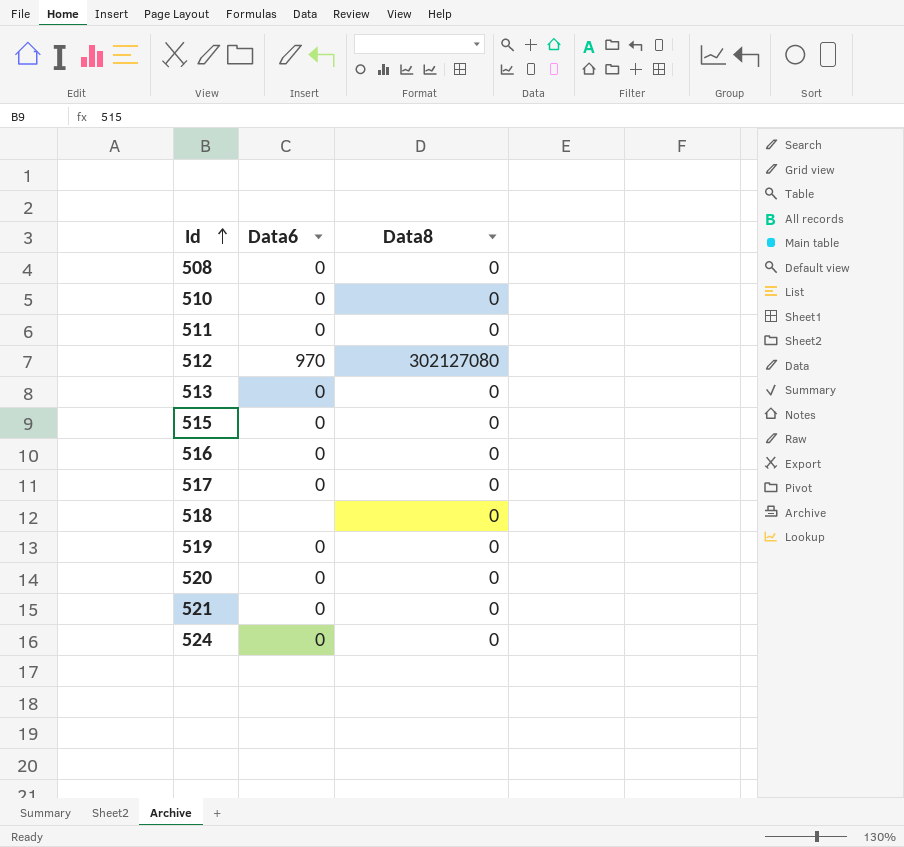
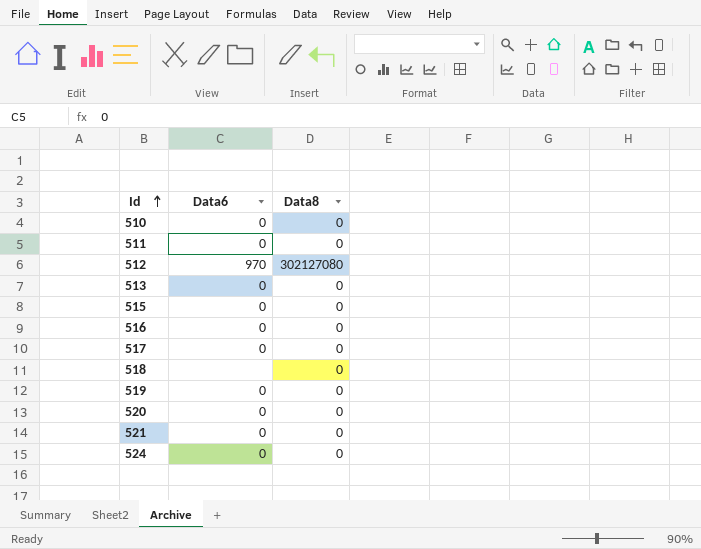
row 508: 0 | 0 -> none

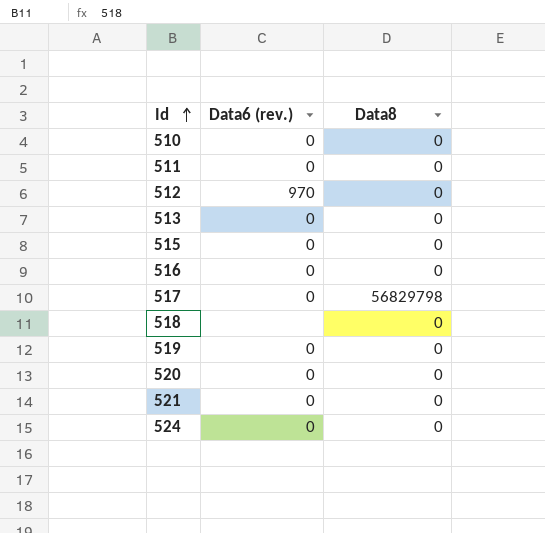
column name: Data6 -> Data6 (rev.)
512 | Data8: 302127080 -> 0
517 | Data8: 0 -> 56829798

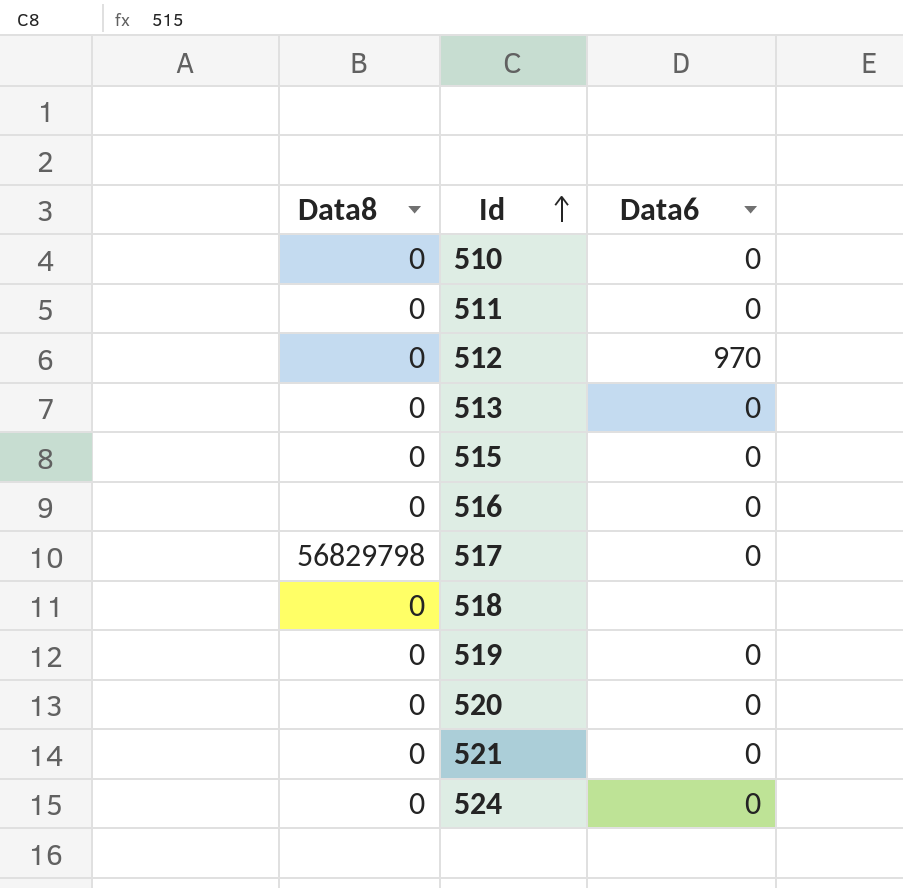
column Data8 | position: 3 -> 1
column name: Data6 (rev.) -> Data6

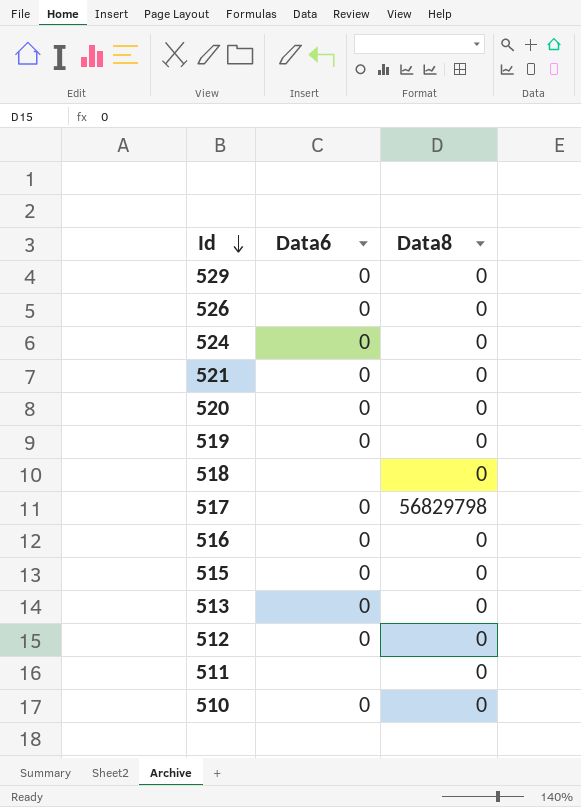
row order: Id ascending -> Id descending
column Data8 | position: 1 -> 3
row 529: none -> 0 | 0
row 526: none -> 0 | 0
512 | Data6: 970 -> 0
511 | Data6: 0 -> none

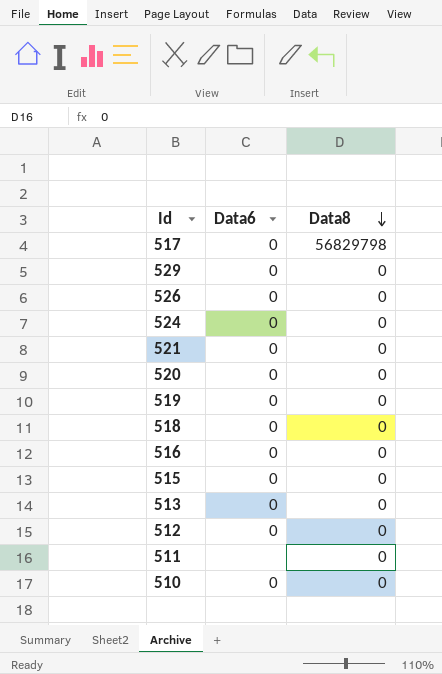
row order: Id descending -> Data8 descending
518 | Data6: none -> 0

